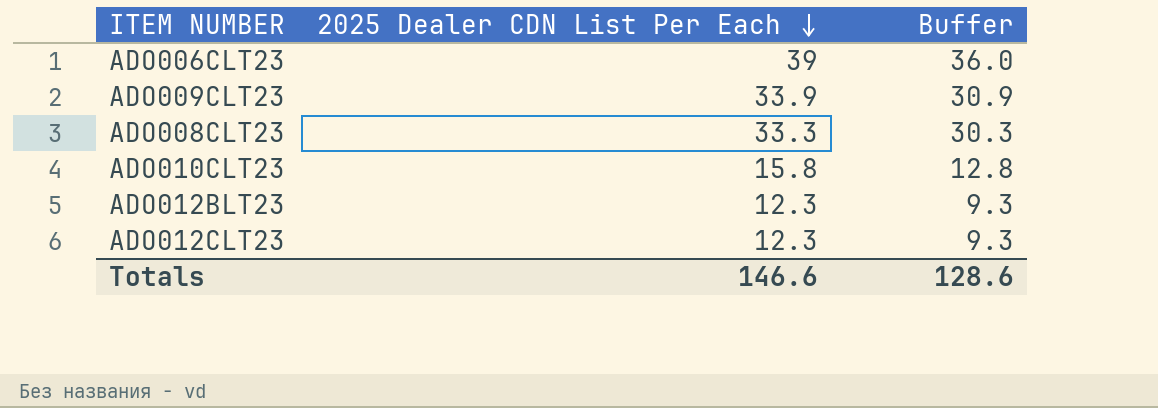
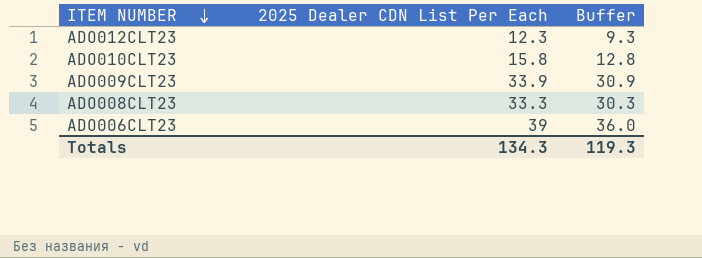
row order: 2025 Dealer CDN List Per Each descending -> ITEM NUMBER descending
row ADO012BLT23: 12.3 | 9.3 -> none
Totals | 2025 Dealer CDN List Per Each: 146.6 -> 134.3
Totals | Buffer: 128.6 -> 119.3

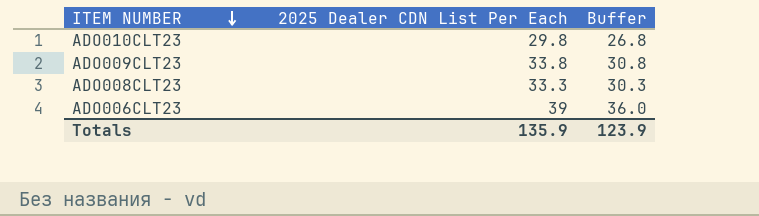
row ADO012CLT23: 12.3 | 9.3 -> none
ADO010CLT23 | 2025 Dealer CDN List Per Each: 15.8 -> 29.8
ADO010CLT23 | Buffer: 12.8 -> 26.8
ADO009CLT23 | 2025 Dealer CDN List Per Each: 33.9 -> 33.8
ADO009CLT23 | Buffer: 30.9 -> 30.8
Totals | 2025 Dealer CDN List Per Each: 134.3 -> 135.9
Totals | Buffer: 119.3 -> 123.9

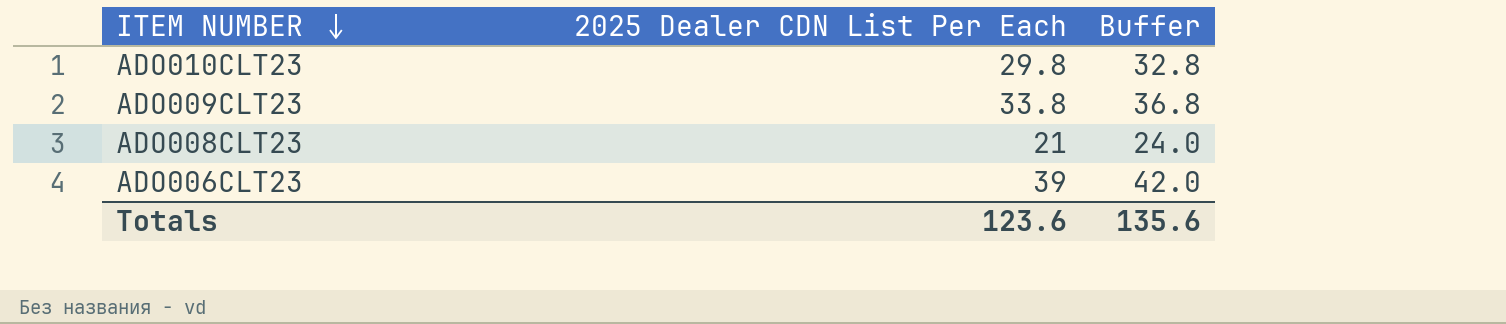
column Buffer | formula: [2025 Dealer CDN List Per Each] - 3 -> [2025 Dealer CDN List Per Each] + 3
ADO008CLT23 | 2025 Dealer CDN List Per Each: 33.3 -> 21
Totals | 2025 Dealer CDN List Per Each: 135.9 -> 123.6
Totals | Buffer: 123.9 -> 135.6

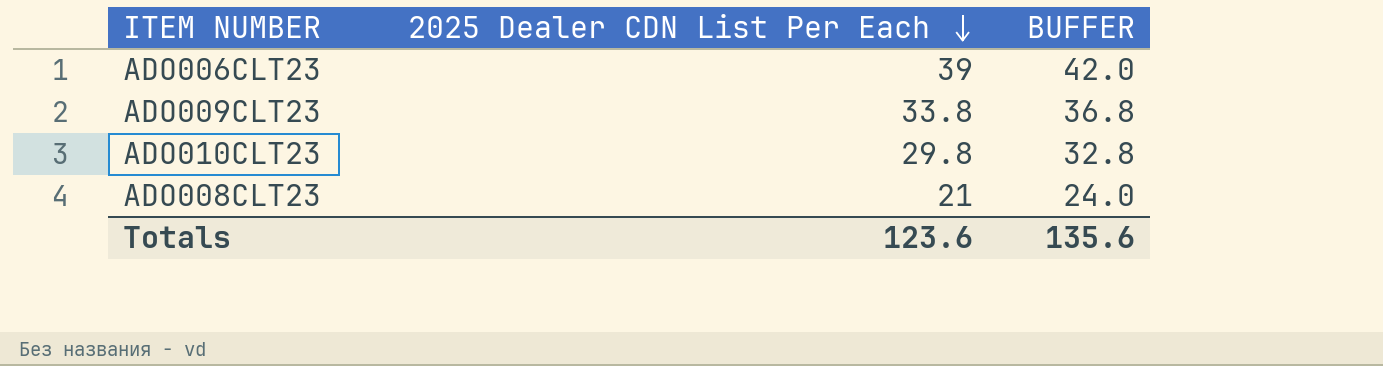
row order: ITEM NUMBER descending -> 2025 Dealer CDN List Per Each descending
column name: Buffer -> BUFFER

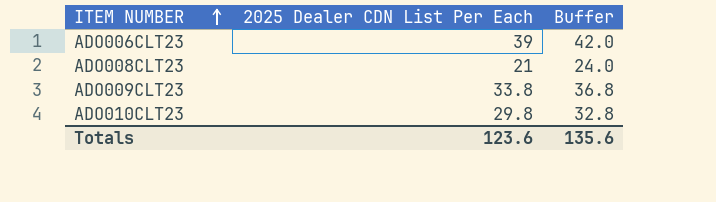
row order: 2025 Dealer CDN List Per Each descending -> ITEM NUMBER ascending
column name: BUFFER -> Buffer

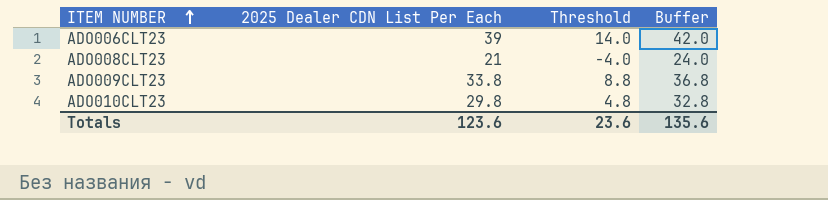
column Threshold | formula: none -> [2025 Dealer CDN List Per Each] - 25

